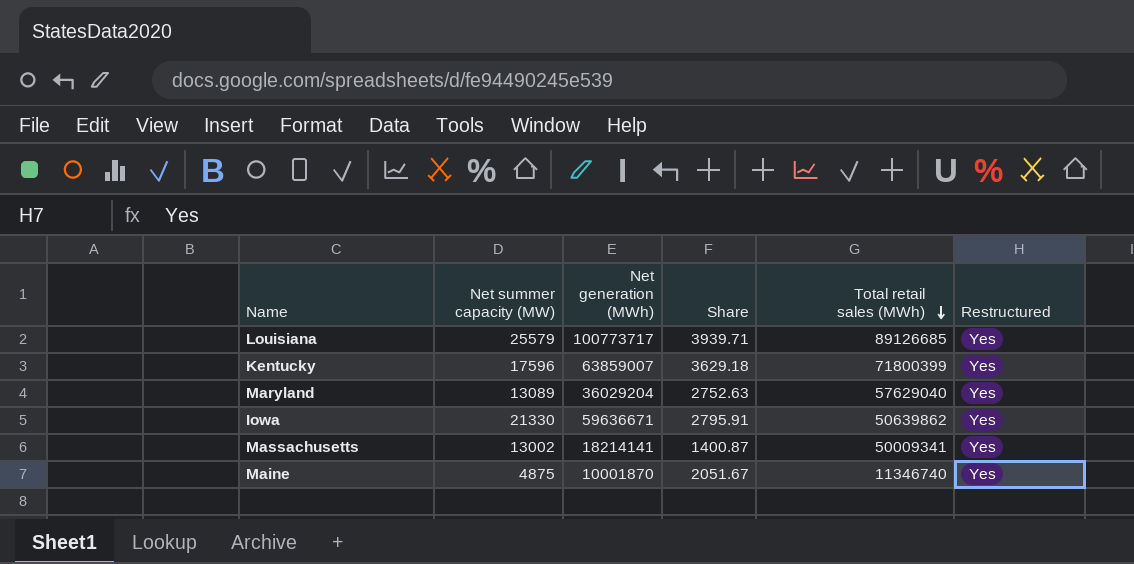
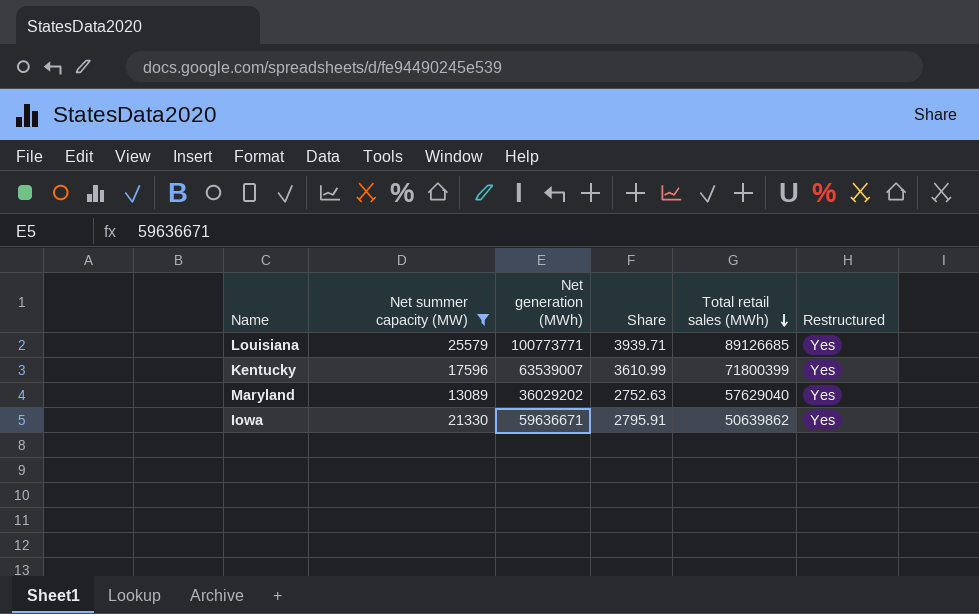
filter: none -> Net summer capacity (MW) >= 13089
Louisiana | Net generation (MWh): 100773717 -> 100773771
Kentucky | Net generation (MWh): 63859007 -> 63539007
Kentucky | Share: 3629.18 -> 3610.99
Maryland | Net generation (MWh): 36029204 -> 36029202

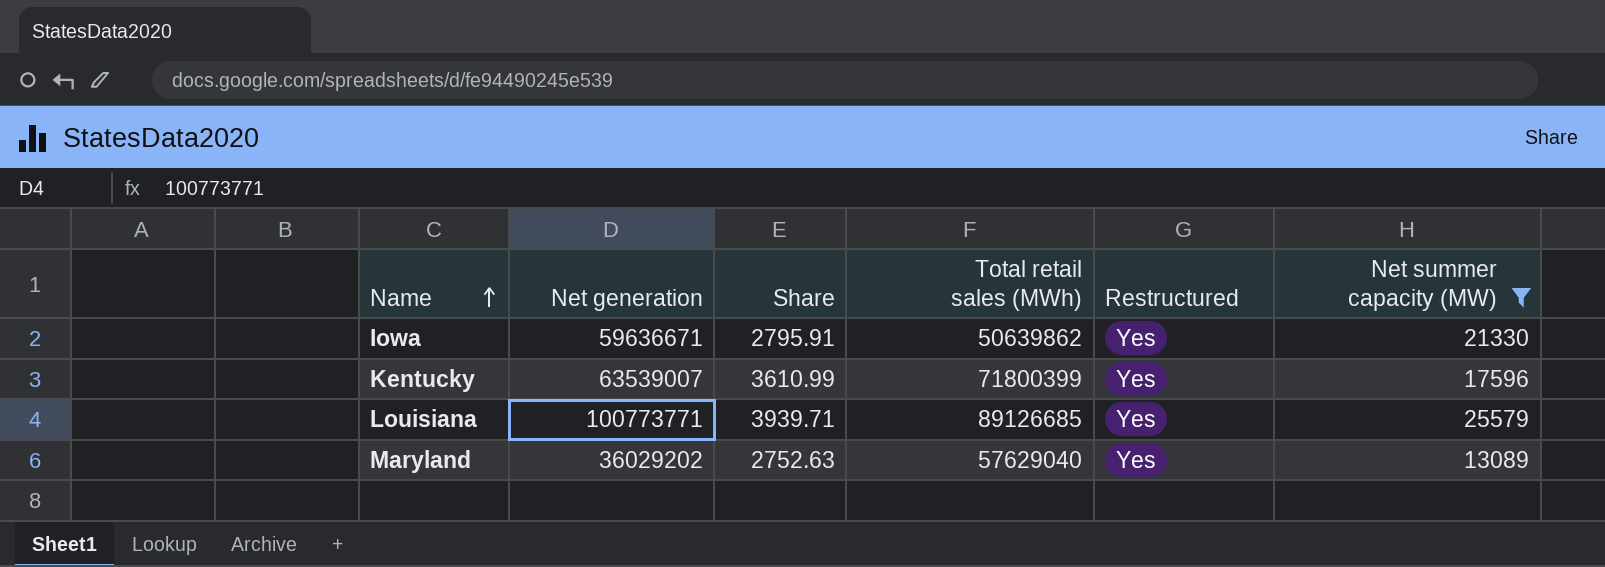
row order: Total retail sales (MWh) descending -> Name ascending
column name: Net generation (MWh) -> Net generation
column Net summer capacity (MW) | position: 2 -> 6

